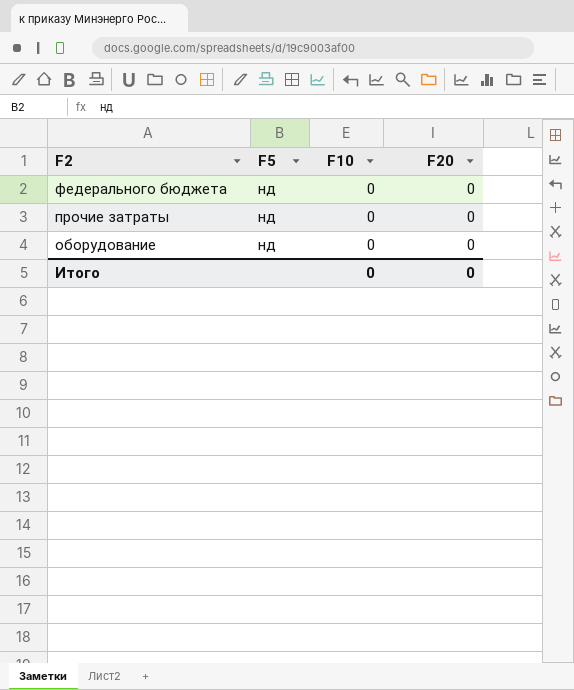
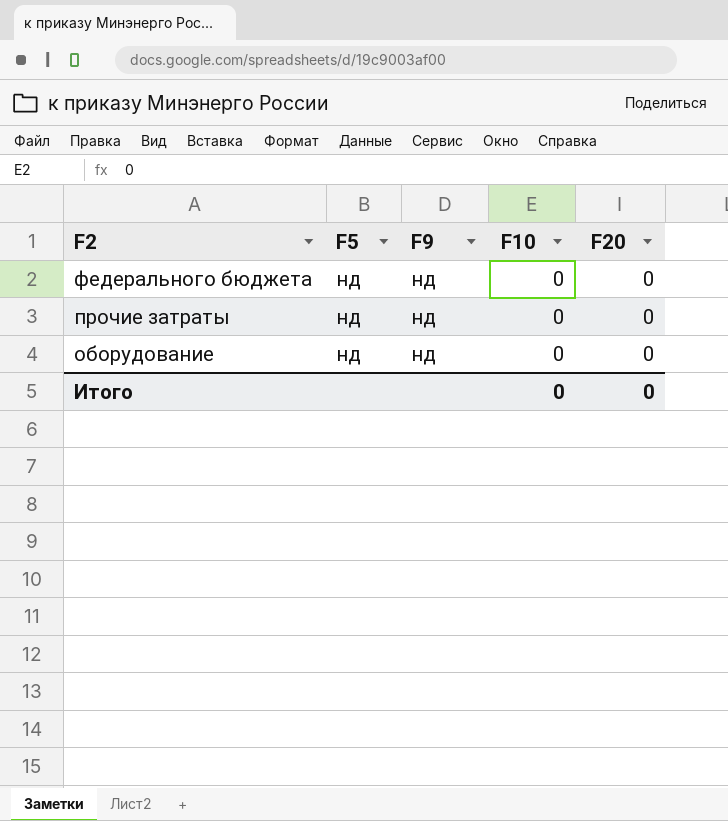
column F9 | position: none -> 3

